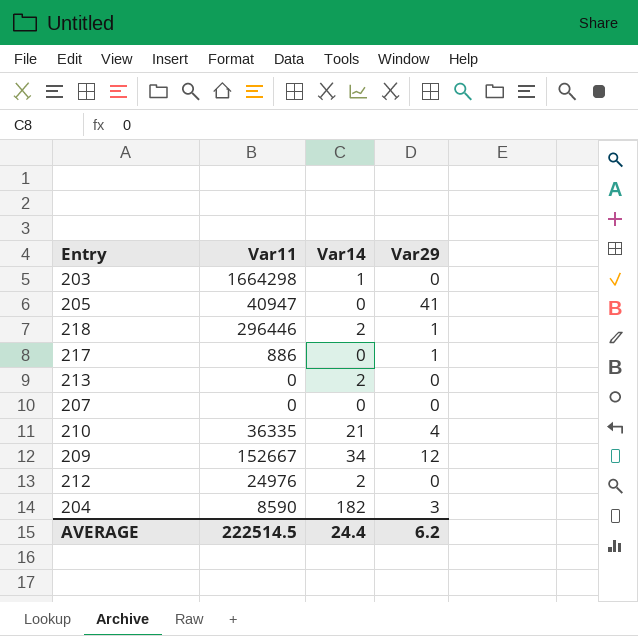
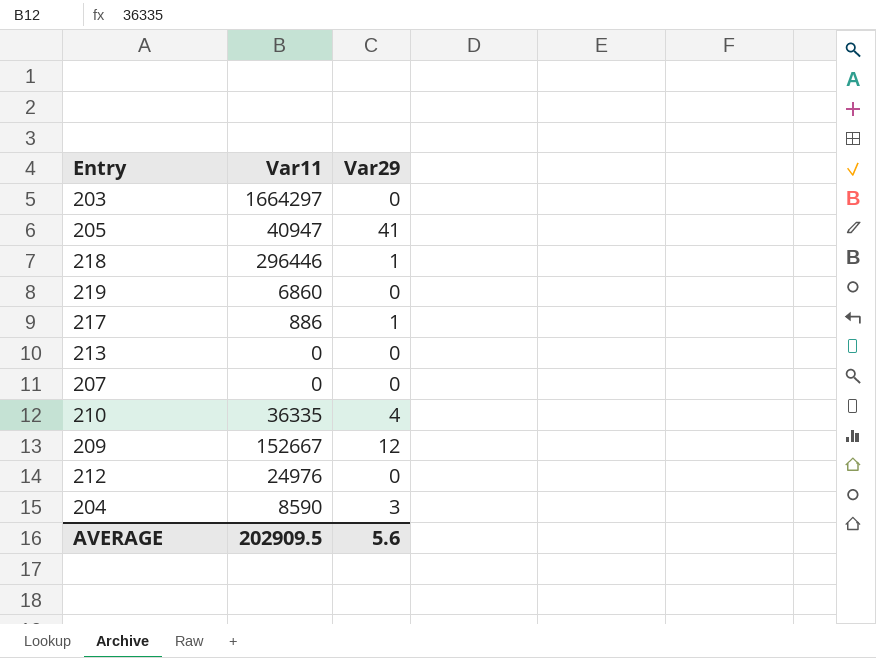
column Var14 | position: 3 -> none
203 | Var11: 1664298 -> 1664297
row 219: none -> 6860 | 0
AVERAGE | Var11: 222514.5 -> 202909.5
AVERAGE | Var29: 6.2 -> 5.6

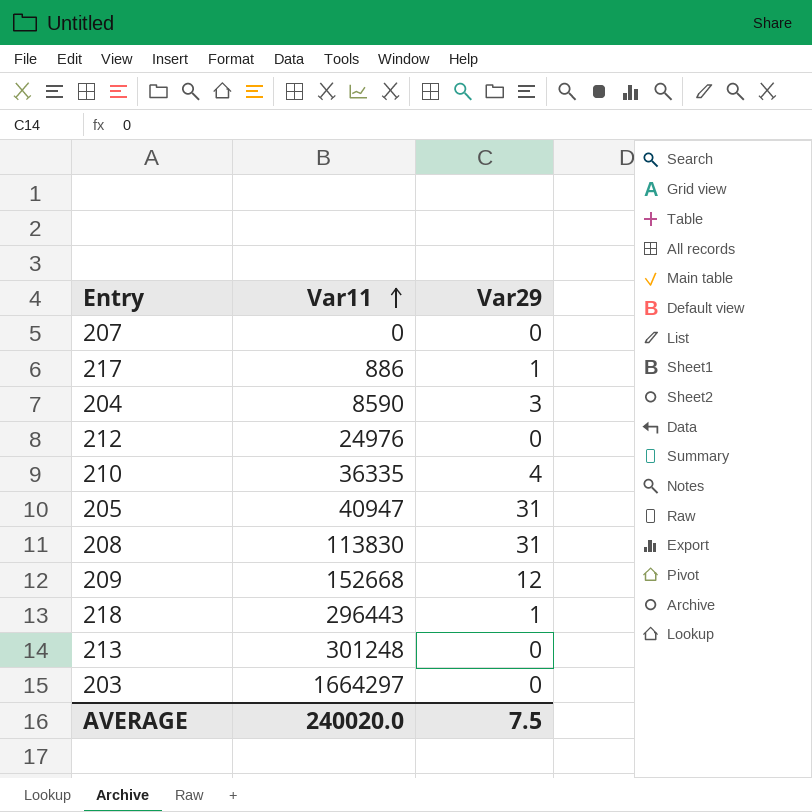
row order: none -> Var11 ascending
row 219: 6860 | 0 -> none
205 | Var29: 41 -> 31
row 208: none -> 113830 | 31
209 | Var11: 152667 -> 152668
218 | Var11: 296446 -> 296443
213 | Var11: 0 -> 301248
AVERAGE | Var11: 202909.5 -> 240020.0
AVERAGE | Var29: 5.6 -> 7.5

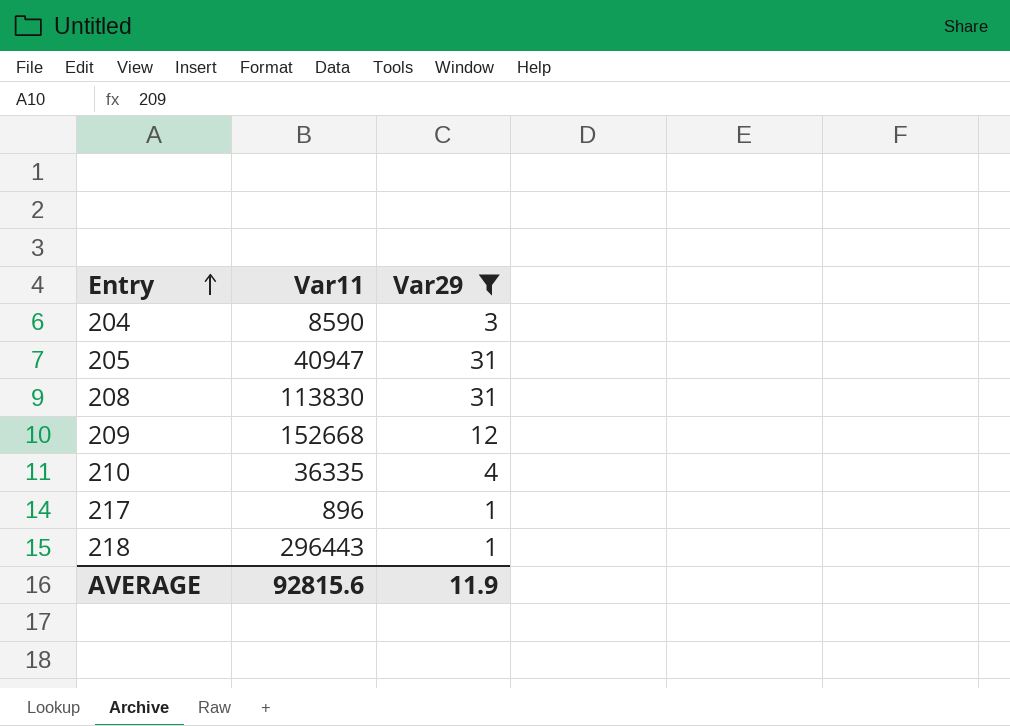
filter: none -> Var29 != 0
row order: Var11 ascending -> Entry ascending
217 | Var11: 886 -> 896
AVERAGE | Var11: 240020.0 -> 92815.6
AVERAGE | Var29: 7.5 -> 11.9

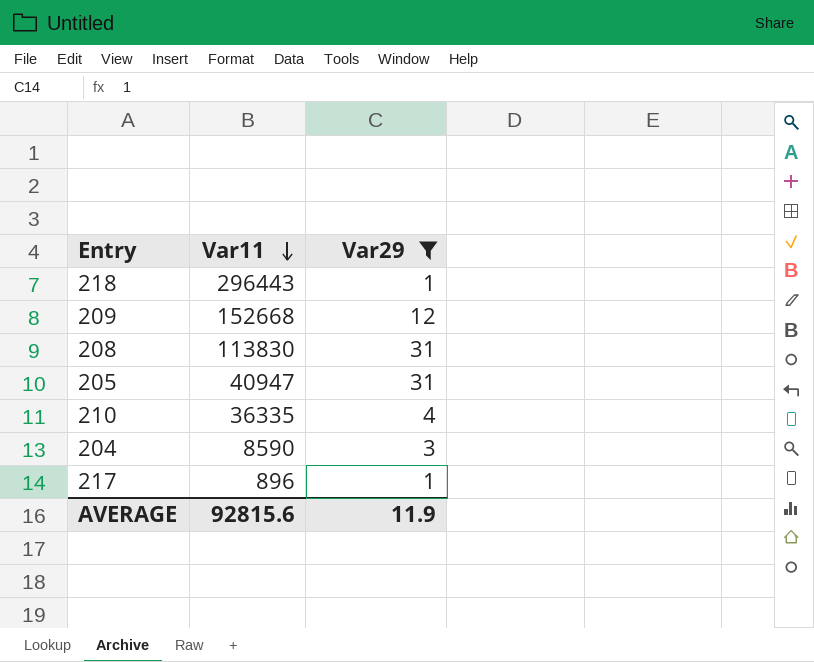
row order: Entry ascending -> Var11 descending

